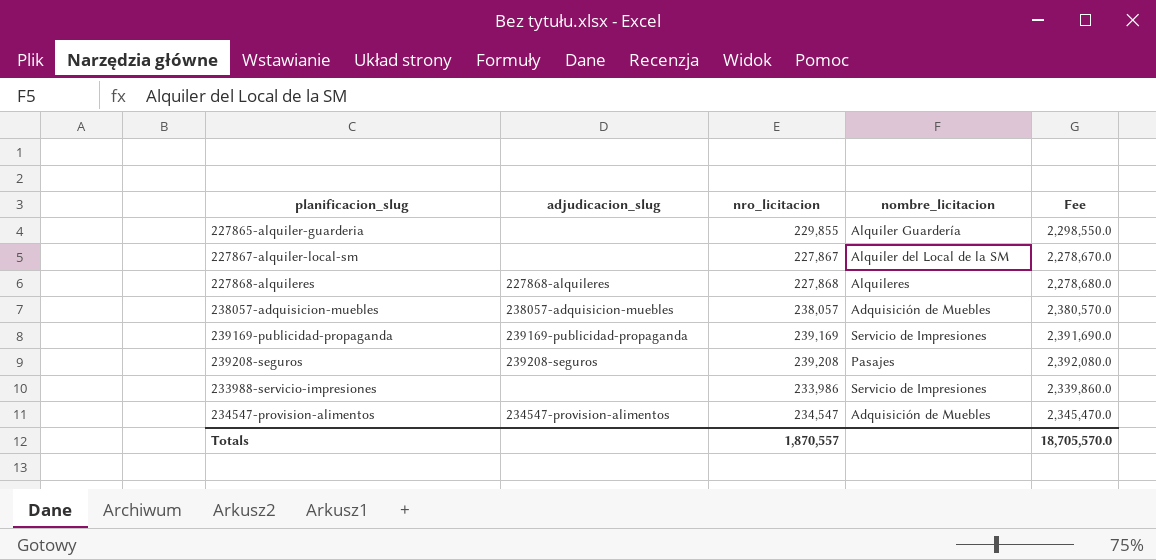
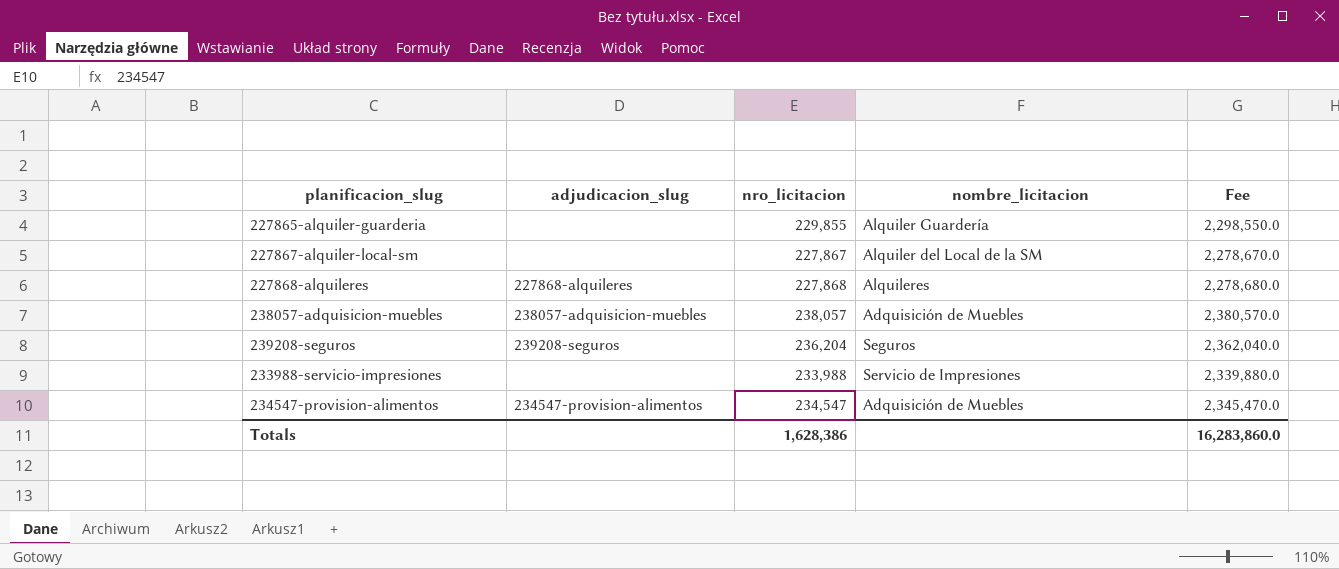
row 239169-publicidad-propaganda: 239169-publicidad-propaganda | 239,169 | Servicio de Impresiones | 2,391,690.0 -> none
239208-seguros | nro_licitacion: 239,208 -> 236,204
239208-seguros | nombre_licitacion: Pasajes -> Seguros
239208-seguros | Fee: 2,392,080.0 -> 2,362,040.0
233988-servicio-impresiones | nro_licitacion: 233,986 -> 233,988
233988-servicio-impresiones | Fee: 2,339,860.0 -> 2,339,880.0
Totals | nro_licitacion: 1,870,557 -> 1,628,386
Totals | Fee: 18,705,570.0 -> 16,283,860.0

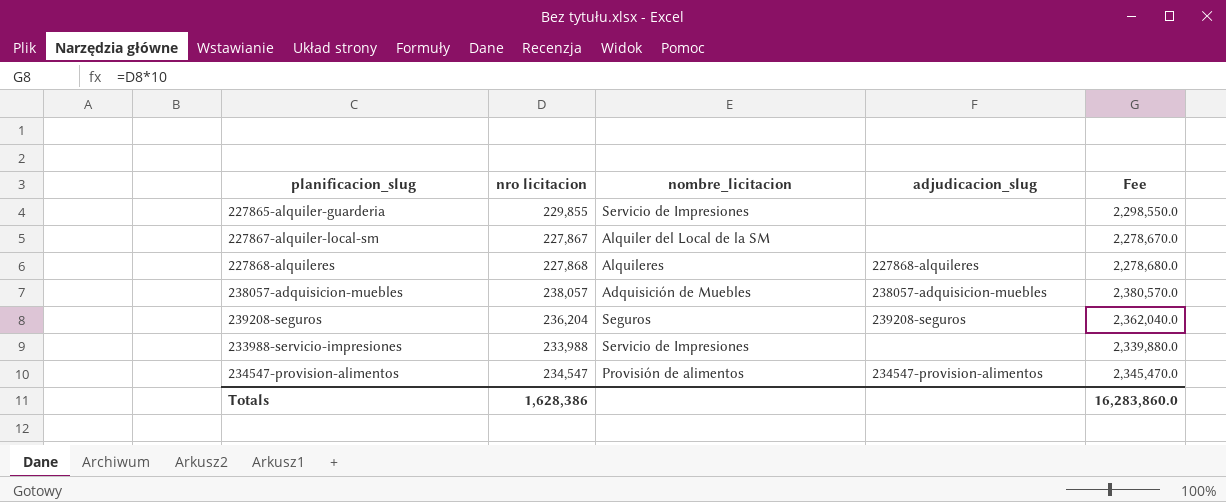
column name: nro_licitacion -> nro licitacion
column adjudicacion_slug | position: 2 -> 4
227865-alquiler-guarderia | nombre_licitacion: Alquiler Guardería -> Servicio de Impresiones
234547-provision-alimentos | nombre_licitacion: Adquisición de Muebles -> Provisión de alimentos

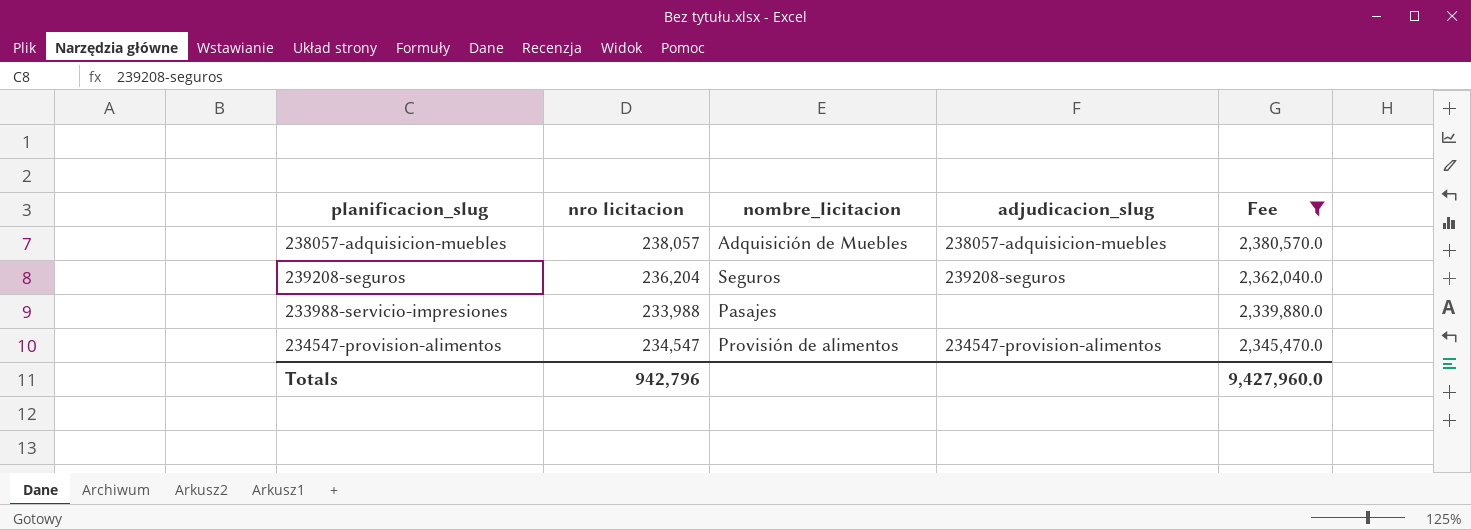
filter: none -> Fee >= 2,339,880.0
233988-servicio-impresiones | nombre_licitacion: Servicio de Impresiones -> Pasajes
Totals | nro licitacion: 1,628,386 -> 942,796
Totals | Fee: 16,283,860.0 -> 9,427,960.0

